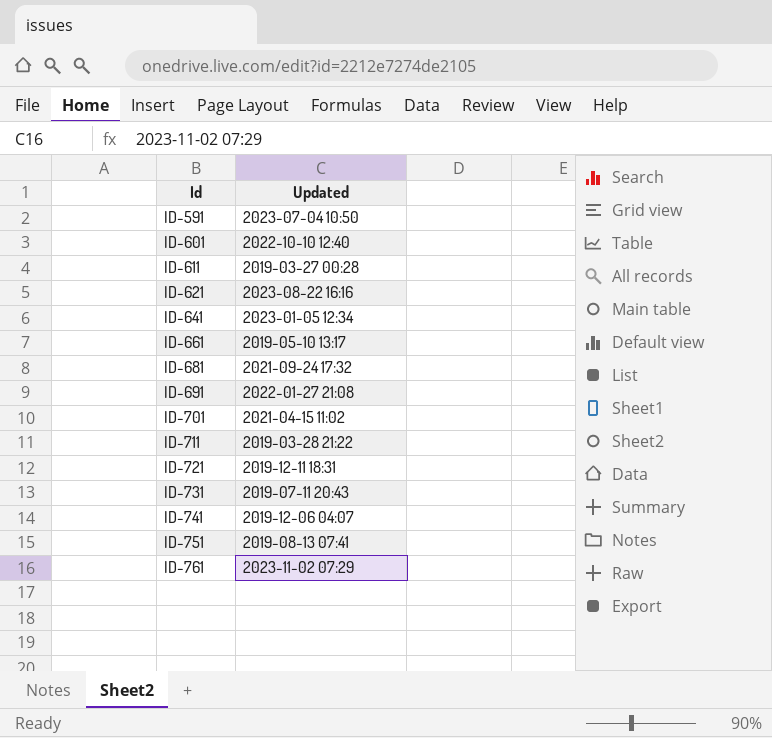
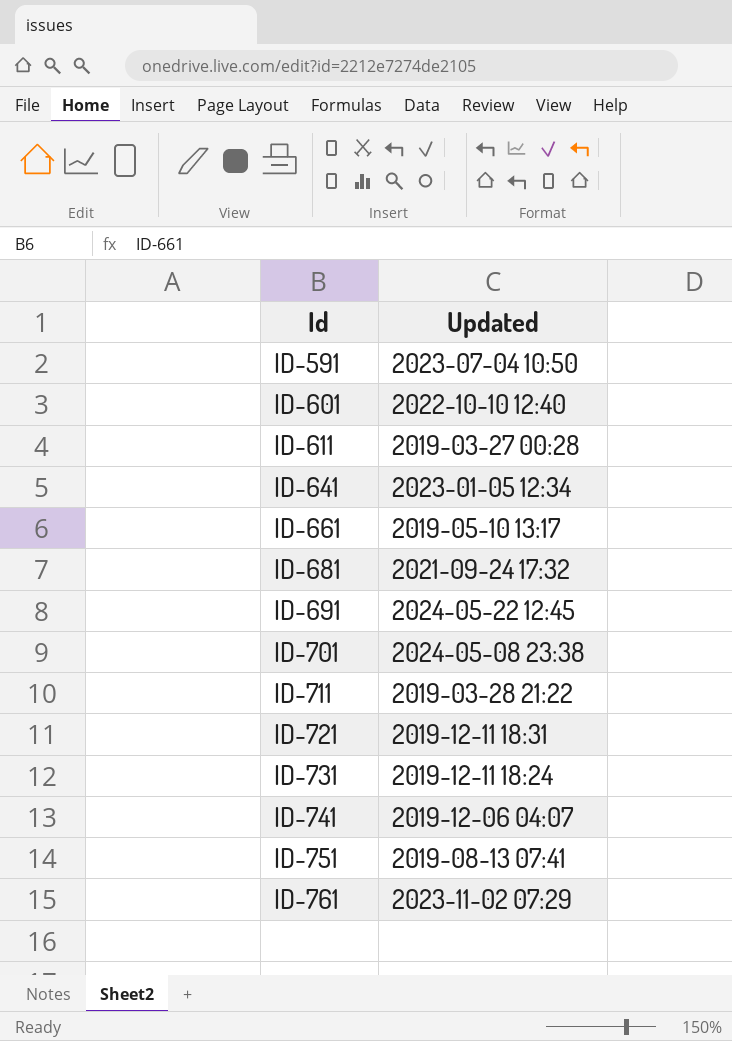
row ID-621: 2023-08-22 16:16 -> none
ID-691 | Updated: 2022-01-27 21:08 -> 2024-05-22 12:45
ID-701 | Updated: 2021-04-15 11:02 -> 2024-05-08 23:38
ID-731 | Updated: 2019-07-11 20:43 -> 2019-12-11 18:24

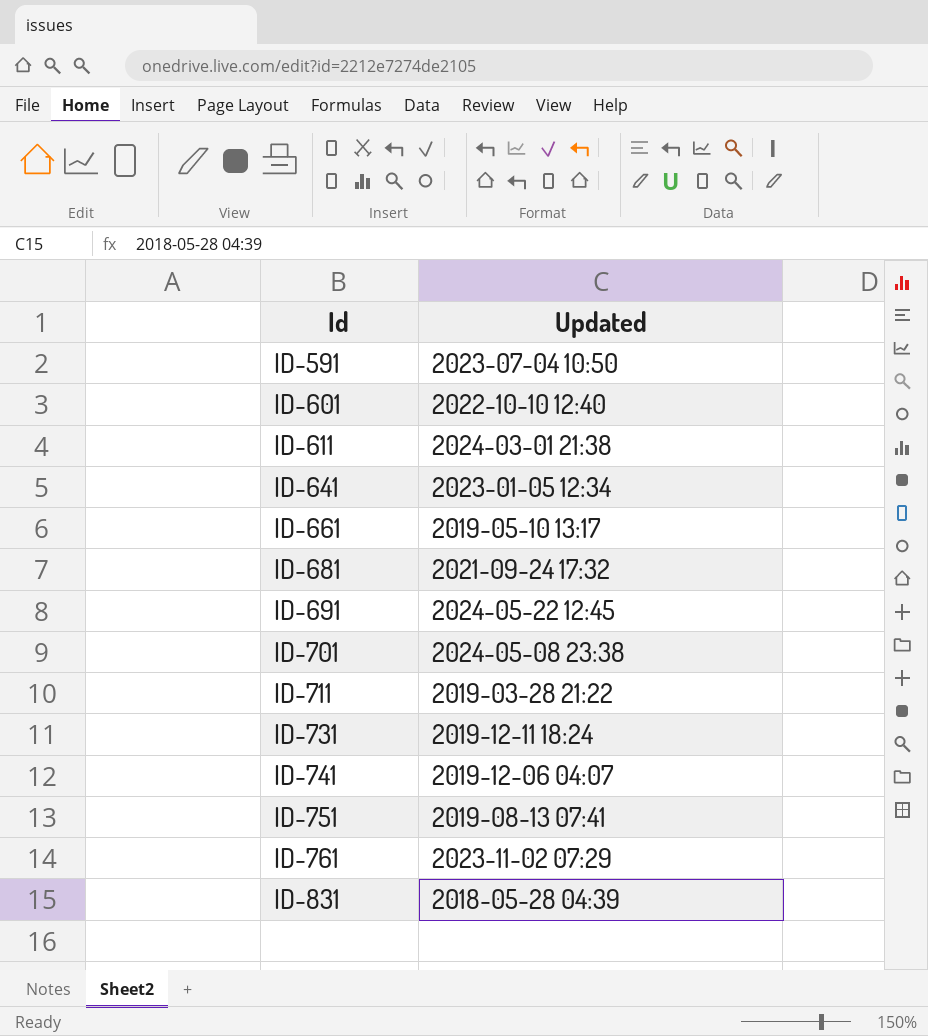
row ID-721: 2019-12-11 18:31 -> none
ID-611 | Updated: 2019-03-27 00:28 -> 2024-03-01 21:38
row ID-831: none -> 2018-05-28 04:39

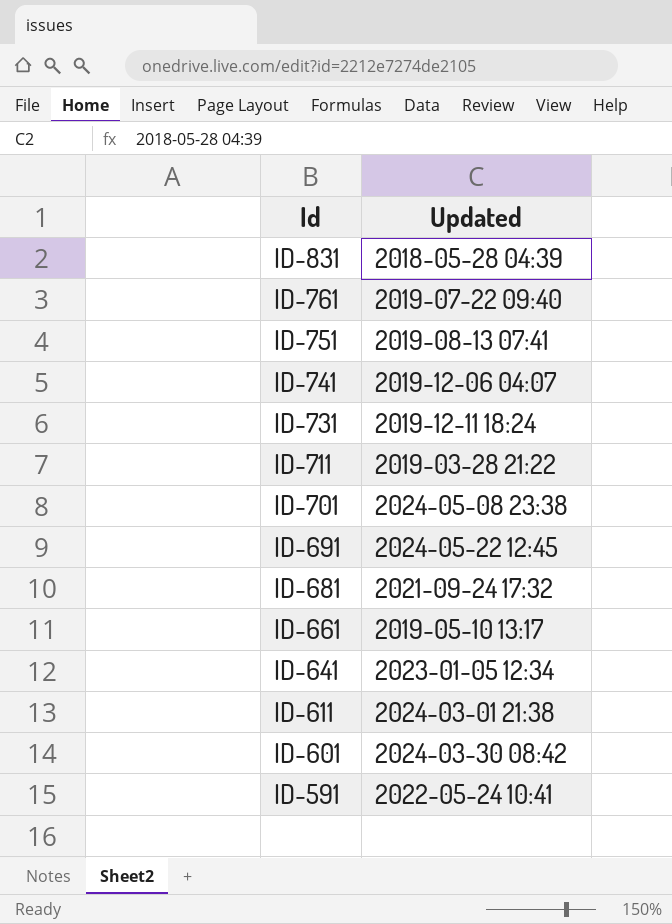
row order: Id ascending -> Id descending
ID-761 | Updated: 2023-11-02 07:29 -> 2019-07-22 09:40
ID-601 | Updated: 2022-10-10 12:40 -> 2024-03-30 08:42
ID-591 | Updated: 2023-07-04 10:50 -> 2022-05-24 10:41

